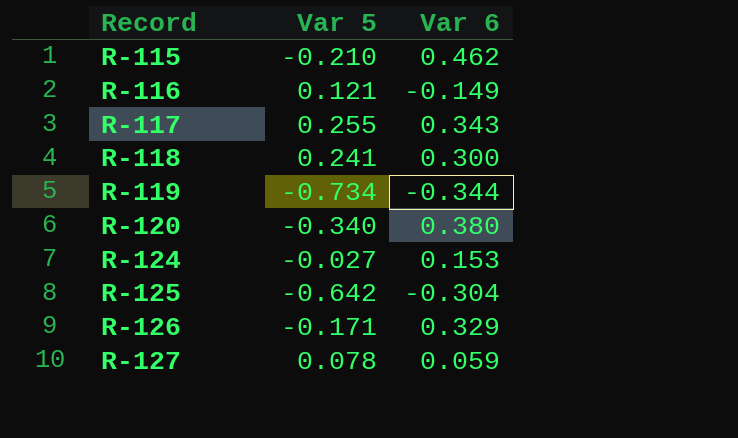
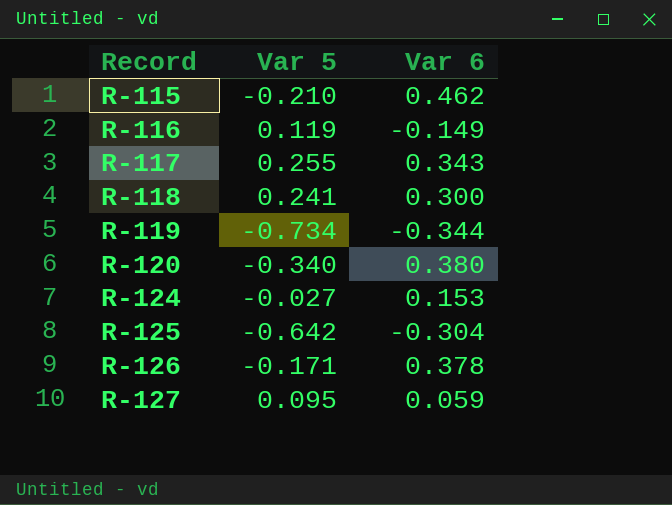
R-116 | Var 5: 0.121 -> 0.119
R-126 | Var 6: 0.329 -> 0.378
R-127 | Var 5: 0.078 -> 0.095

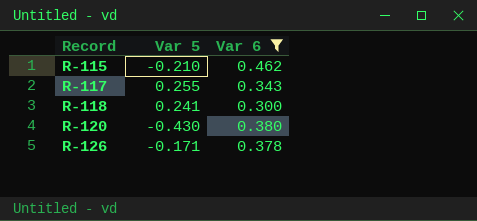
filter: none -> Var 6 >= 0.300
R-120 | Var 5: -0.340 -> -0.430

